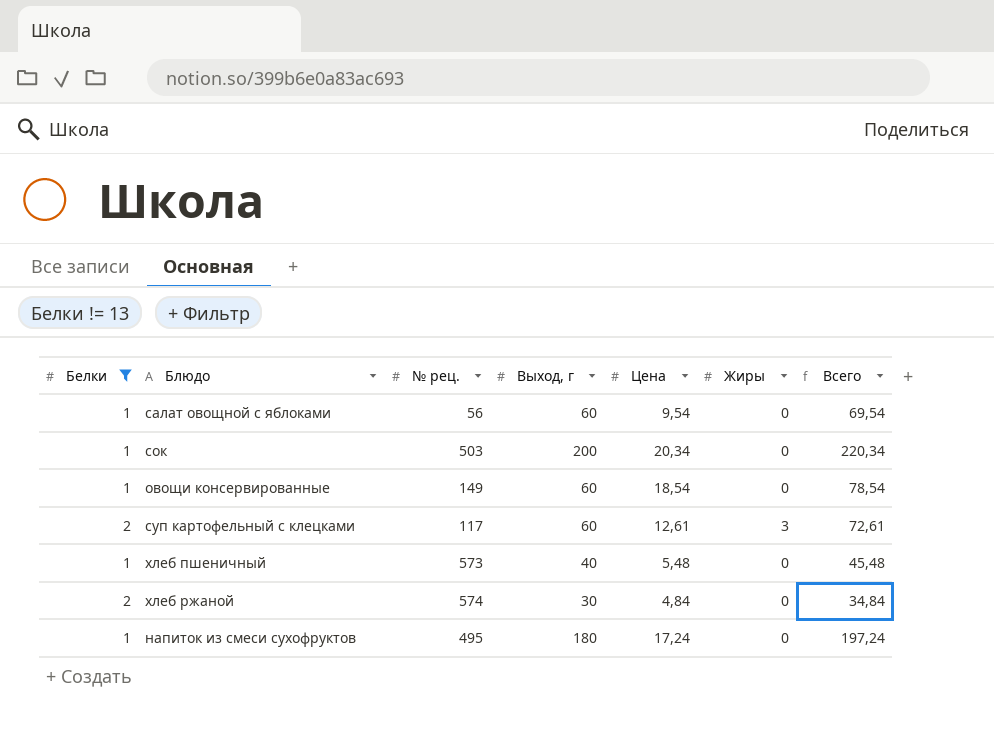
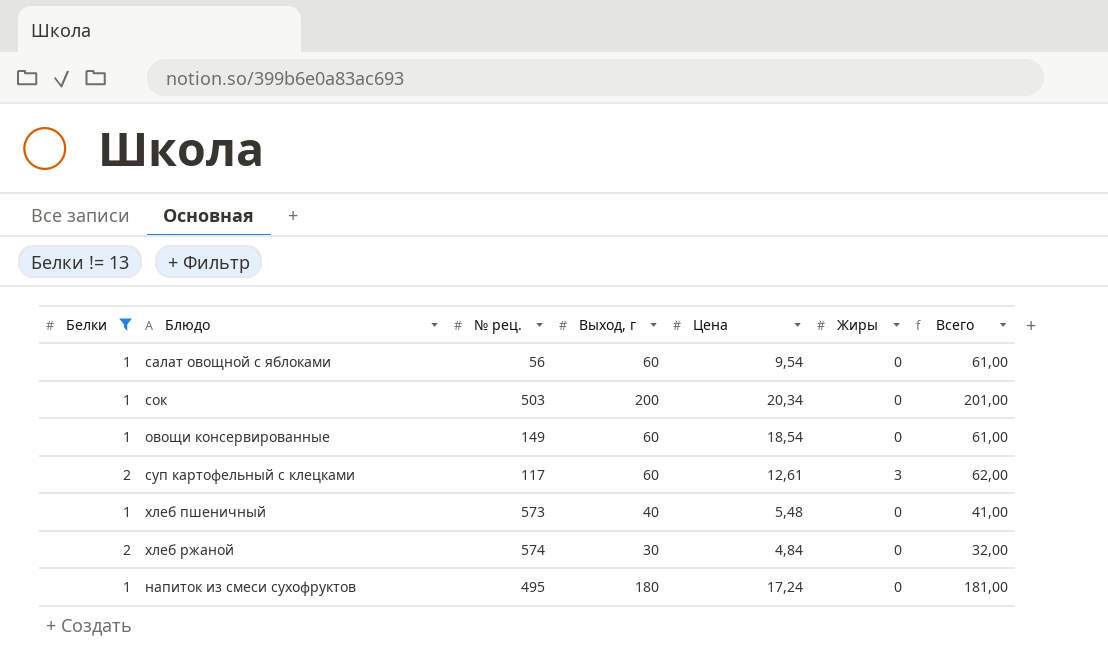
column Всего | formula: [Выход, г] + [Цена] -> [Белки] + [Выход, г]

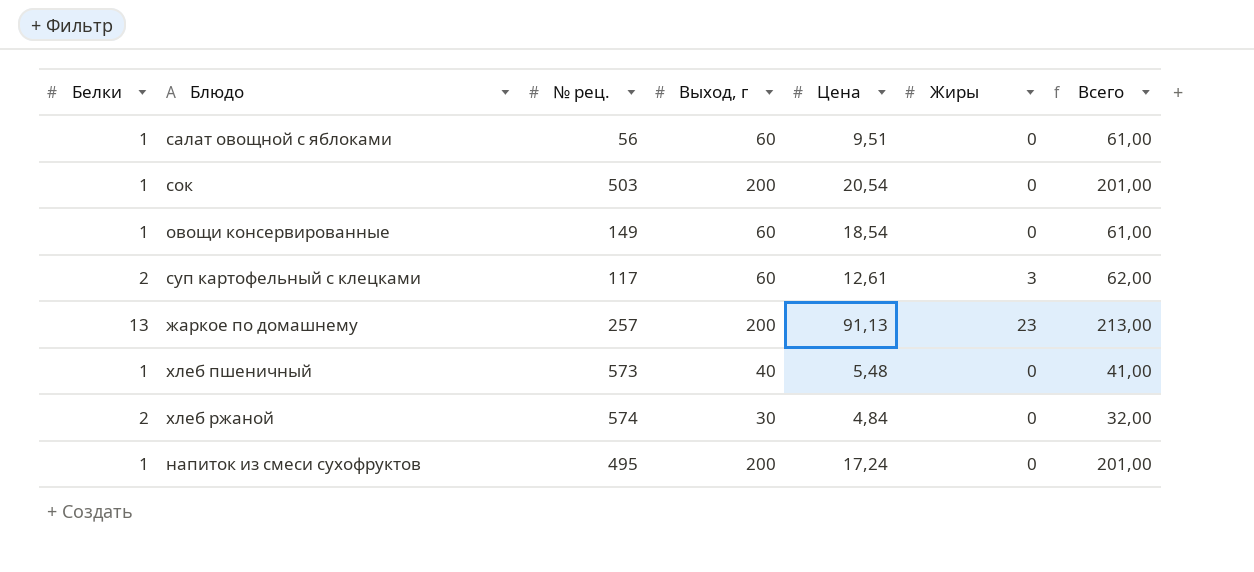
filter: Белки != 13 -> none
салат овощной с яблоками | Цена: 9,54 -> 9,51
сок | Цена: 20,34 -> 20,54
напиток из смеси сухофруктов | Выход, г: 180 -> 200
напиток из смеси сухофруктов | Всего: 181,00 -> 201,00

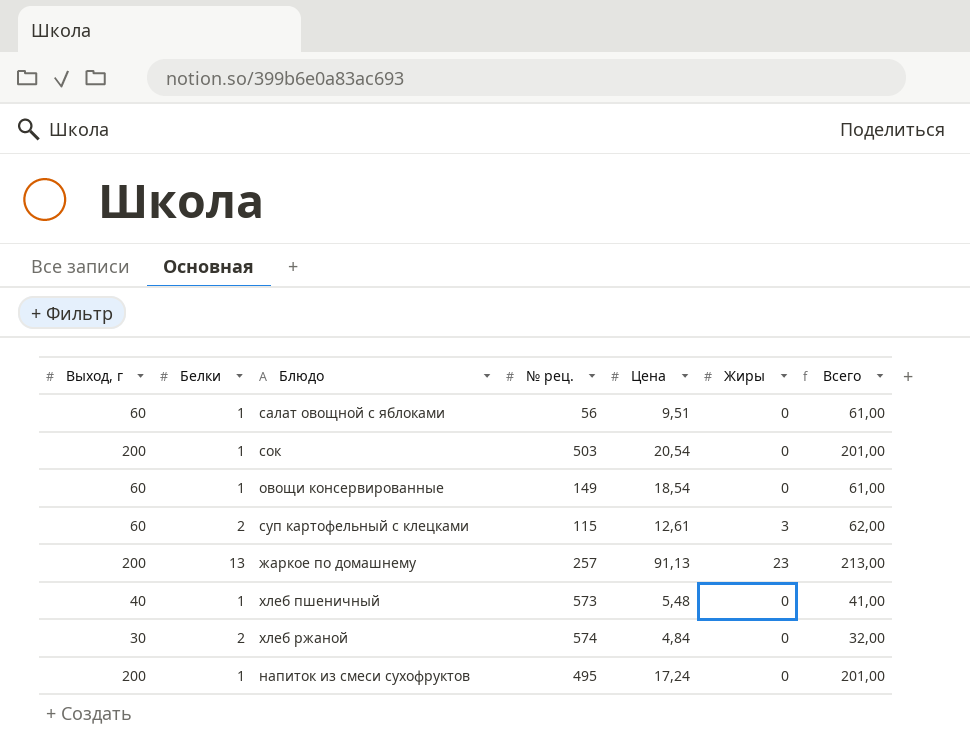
column Выход, г | position: 4 -> 1
суп картофельный с клецками | № рец.: 117 -> 115

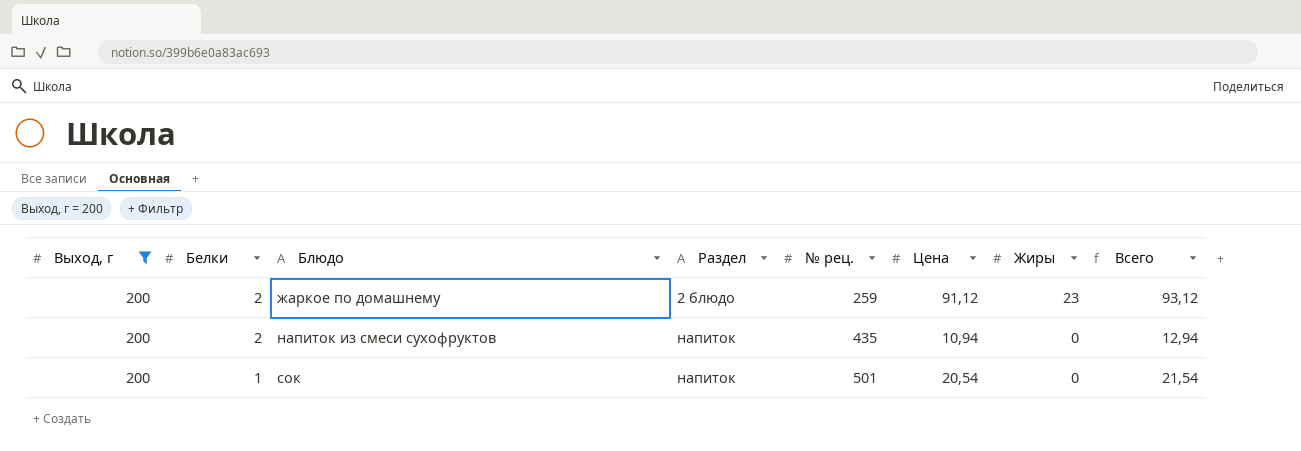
filter: none -> Выход, г = 200
row order: none -> Белки descending
column Раздел | position: none -> 4
column Всего | formula: [Выход, г] + [Белки] -> [Белки] + [Цена]
жаркое по домашнему | Белки: 13 -> 2
жаркое по домашнему | № рец.: 257 -> 259
жаркое по домашнему | Цена: 91,13 -> 91,12
напиток из смеси сухофруктов | Белки: 1 -> 2
напиток из смеси сухофруктов | № рец.: 495 -> 435
напиток из смеси сухофруктов | Цена: 17,24 -> 10,94
сок | № рец.: 503 -> 501

